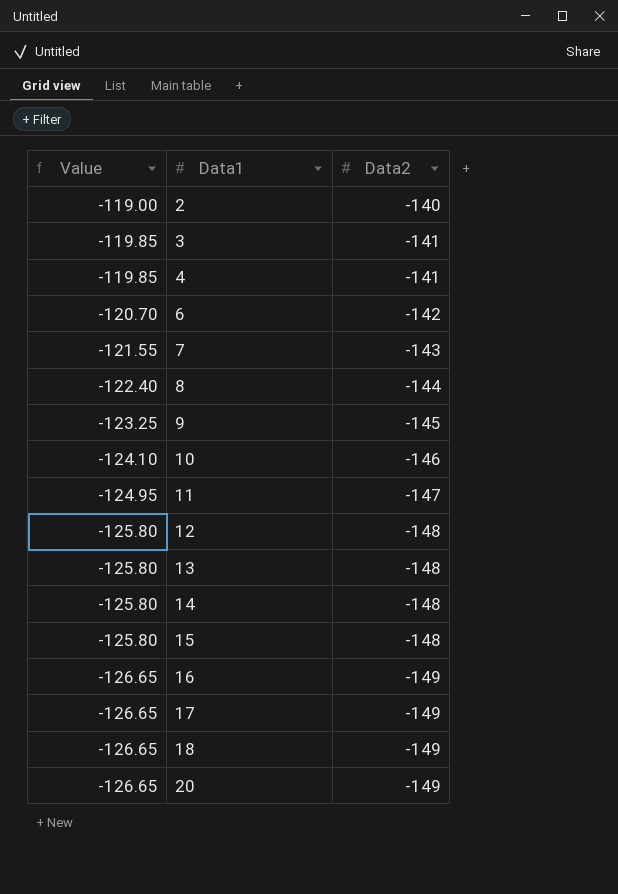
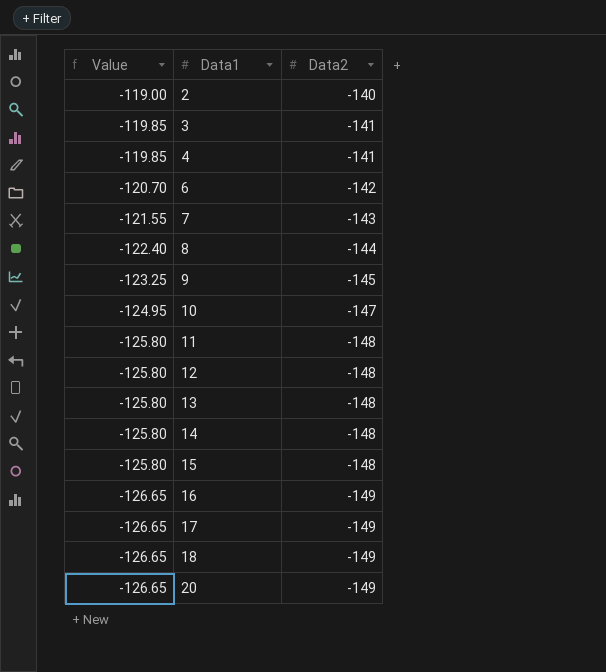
10 | Value: -124.10 -> -124.95
10 | Data2: -146 -> -147
11 | Value: -124.95 -> -125.80
11 | Data2: -147 -> -148

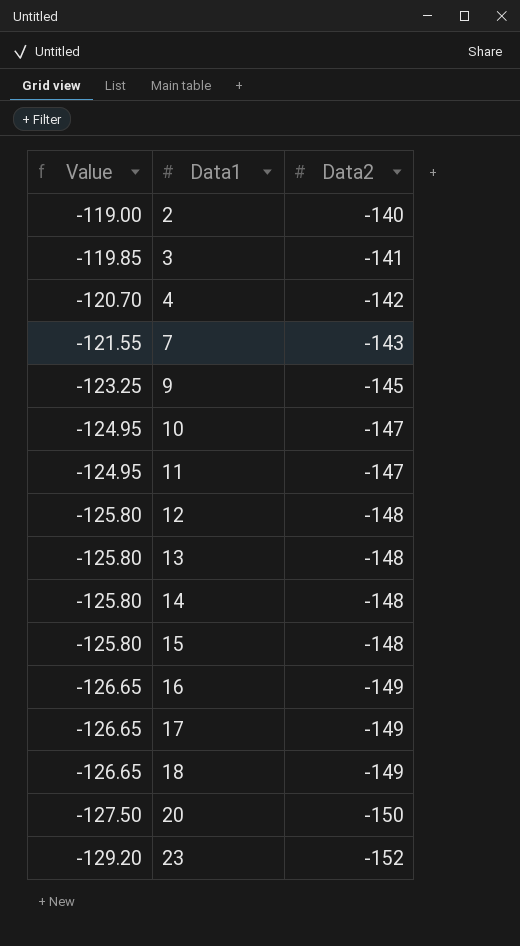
row 6: -120.70 | -142 -> none
row 8: -122.40 | -144 -> none
4 | Value: -119.85 -> -120.70
4 | Data2: -141 -> -142
11 | Value: -125.80 -> -124.95
11 | Data2: -148 -> -147
20 | Value: -126.65 -> -127.50
20 | Data2: -149 -> -150
row 23: none -> -129.20 | -152

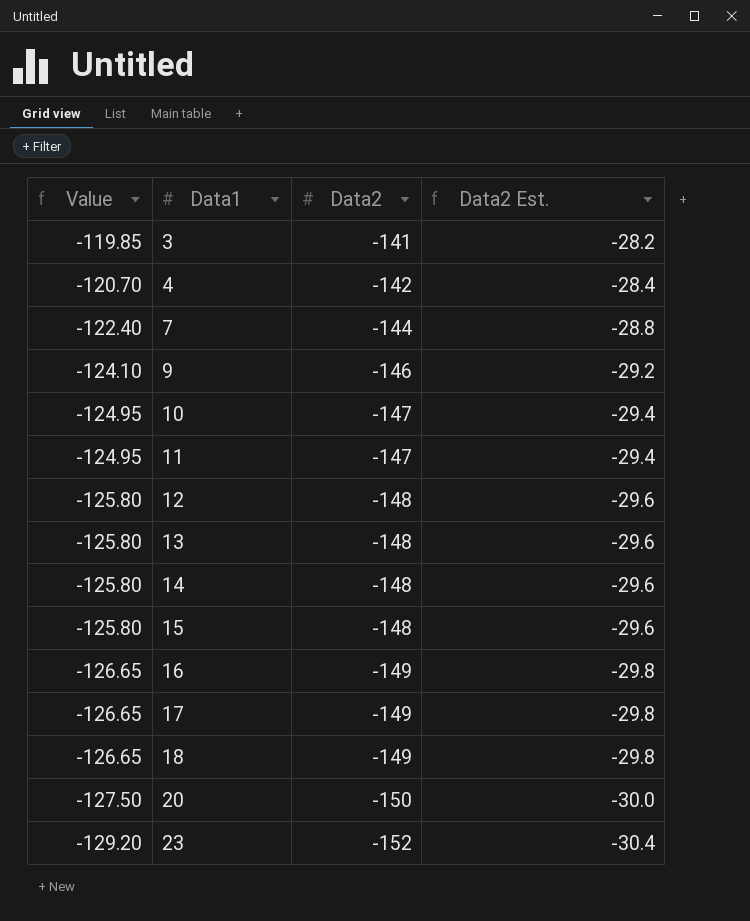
column Data2 Est. | formula: none -> [Data2] * 0.2
row 2: -119.00 | -140 -> none
7 | Value: -121.55 -> -122.40
7 | Data2: -143 -> -144
9 | Value: -123.25 -> -124.10
9 | Data2: -145 -> -146

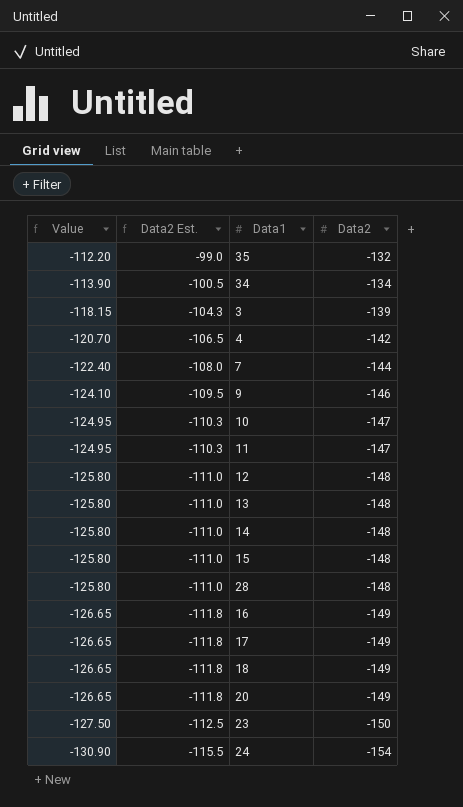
column Data2 Est. | formula: [Data2] * 0.2 -> [Data2] * 0.75
column Data2 Est. | position: 4 -> 2
row 35: none -> -112.20 | -99.0 | -132
row 34: none -> -113.90 | -100.5 | -134
3 | Value: -119.85 -> -118.15
3 | Data2: -141 -> -139
row 28: none -> -125.80 | -111.0 | -148
20 | Value: -127.50 -> -126.65
20 | Data2: -150 -> -149
23 | Value: -129.20 -> -127.50
23 | Data2: -152 -> -150
row 24: none -> -130.90 | -115.5 | -154

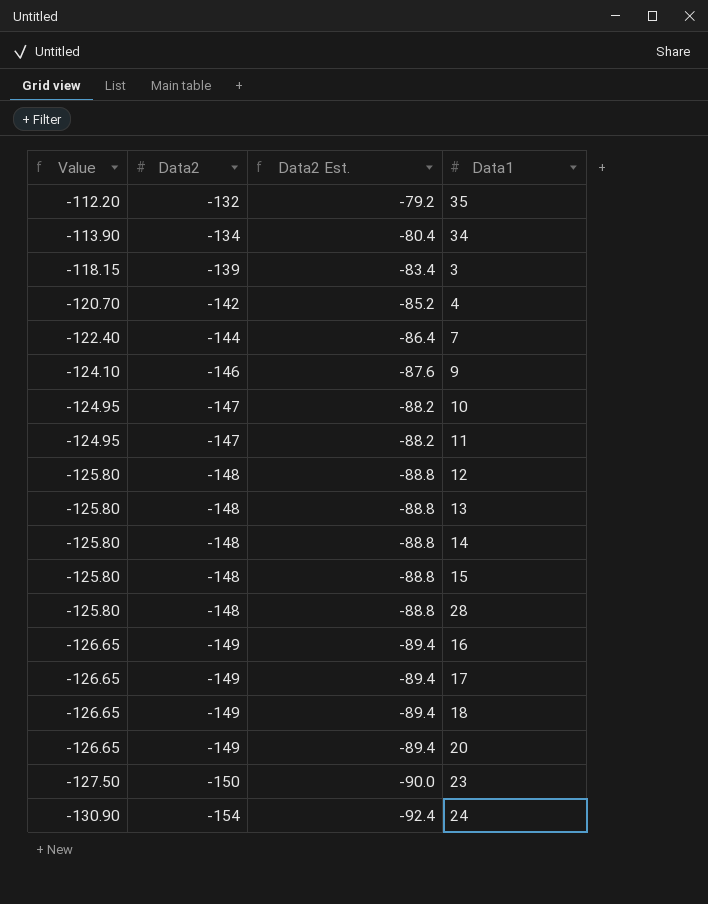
column Data2 | position: 4 -> 2
column Data2 Est. | formula: [Data2] * 0.75 -> [Data2] * 0.6

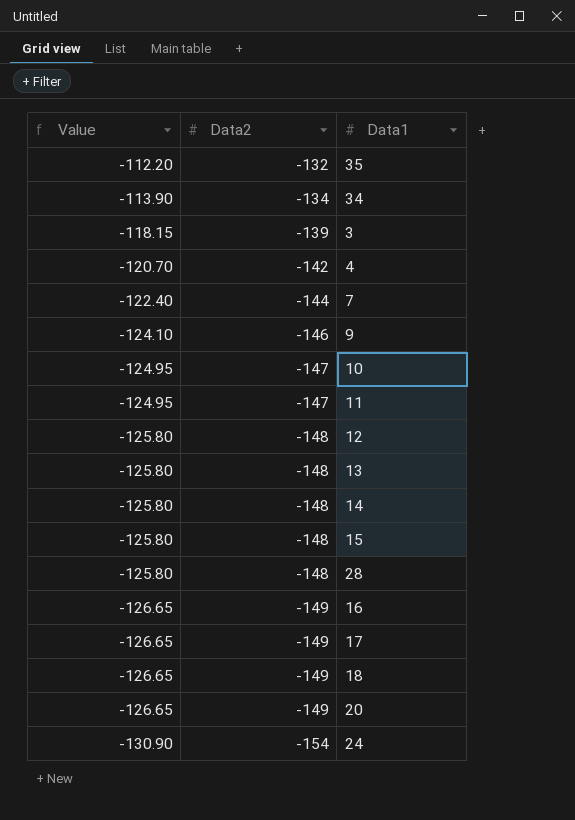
column Data2 Est. | formula: [Data2] * 0.6 -> none
row 23: -127.50 | -150 | -90.0 -> none

